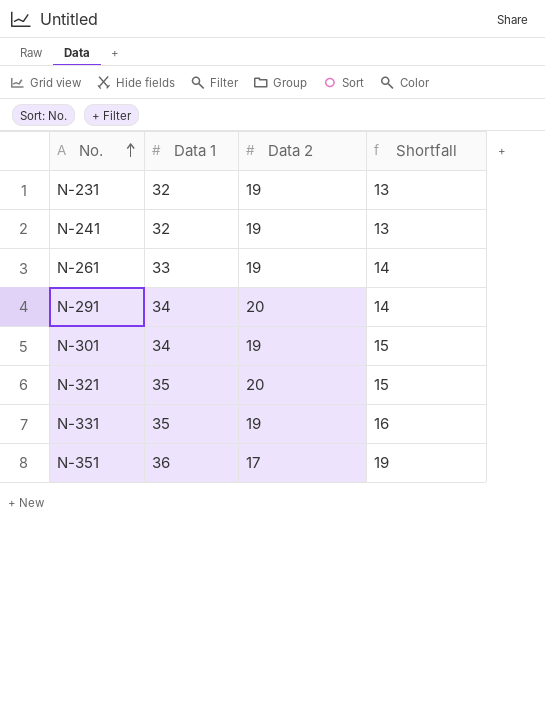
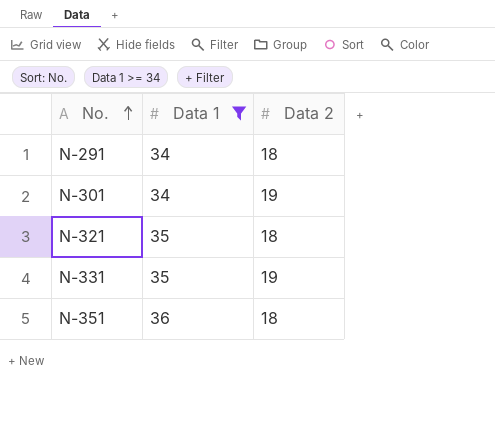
filter: none -> Data 1 >= 34
column Shortfall | formula: [Data 1] - [Data 2] -> none
N-291 | Data 2: 20 -> 18
N-321 | Data 2: 20 -> 18
N-351 | Data 2: 17 -> 18

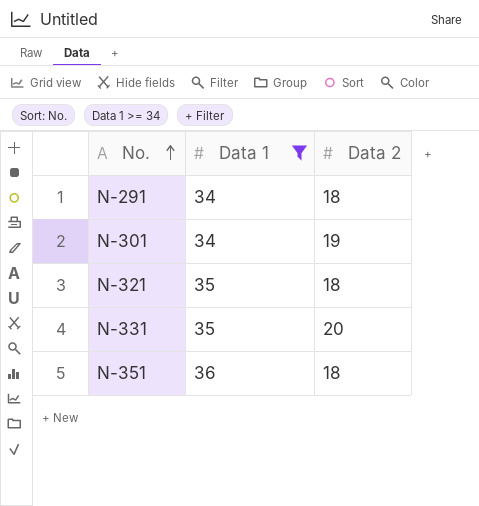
N-331 | Data 2: 19 -> 20

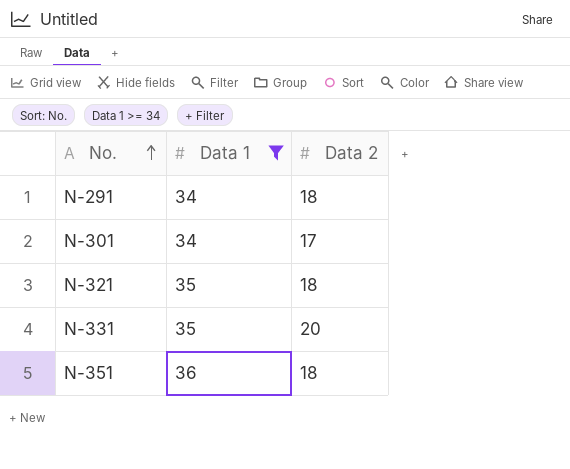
N-301 | Data 2: 19 -> 17

